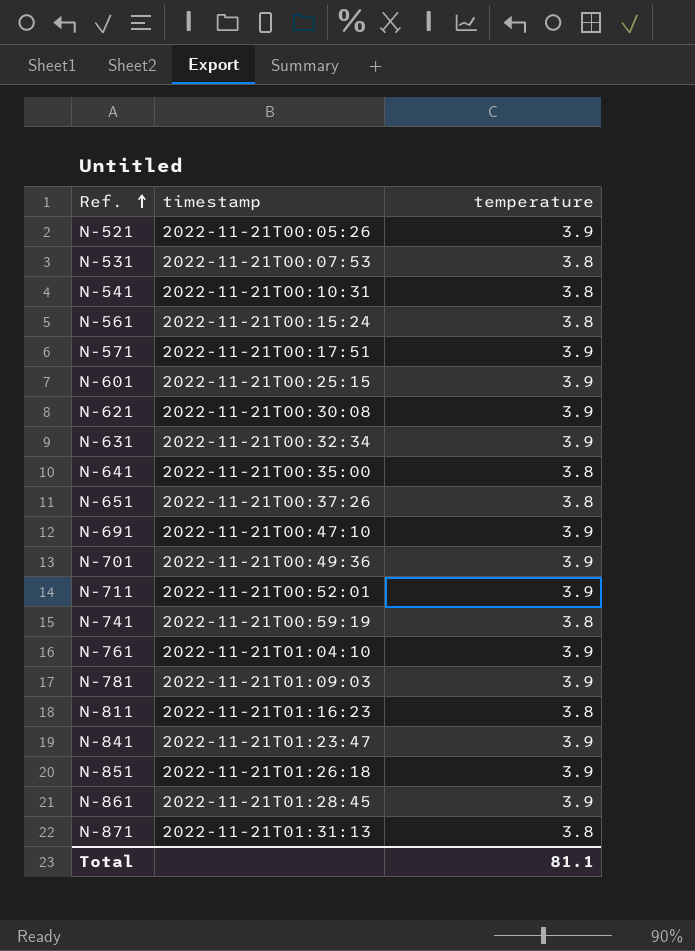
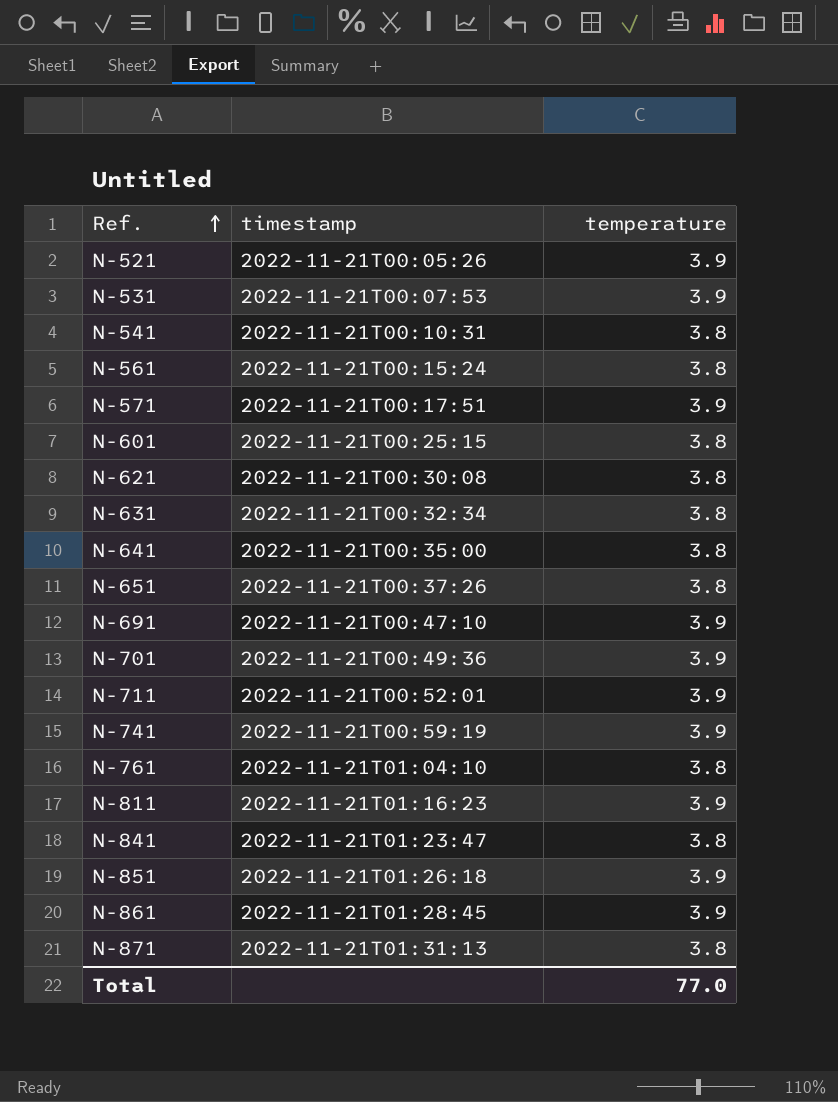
row N-781: 2022-11-21T01:09:03 | 3.9 -> none
N-531 | temperature: 3.8 -> 3.9
N-601 | temperature: 3.9 -> 3.8
N-621 | temperature: 3.9 -> 3.8
N-631 | temperature: 3.9 -> 3.8
N-741 | temperature: 3.8 -> 3.9
N-761 | temperature: 3.9 -> 3.8
N-811 | temperature: 3.8 -> 3.9
N-841 | temperature: 3.9 -> 3.8
Total | temperature: 81.1 -> 77.0

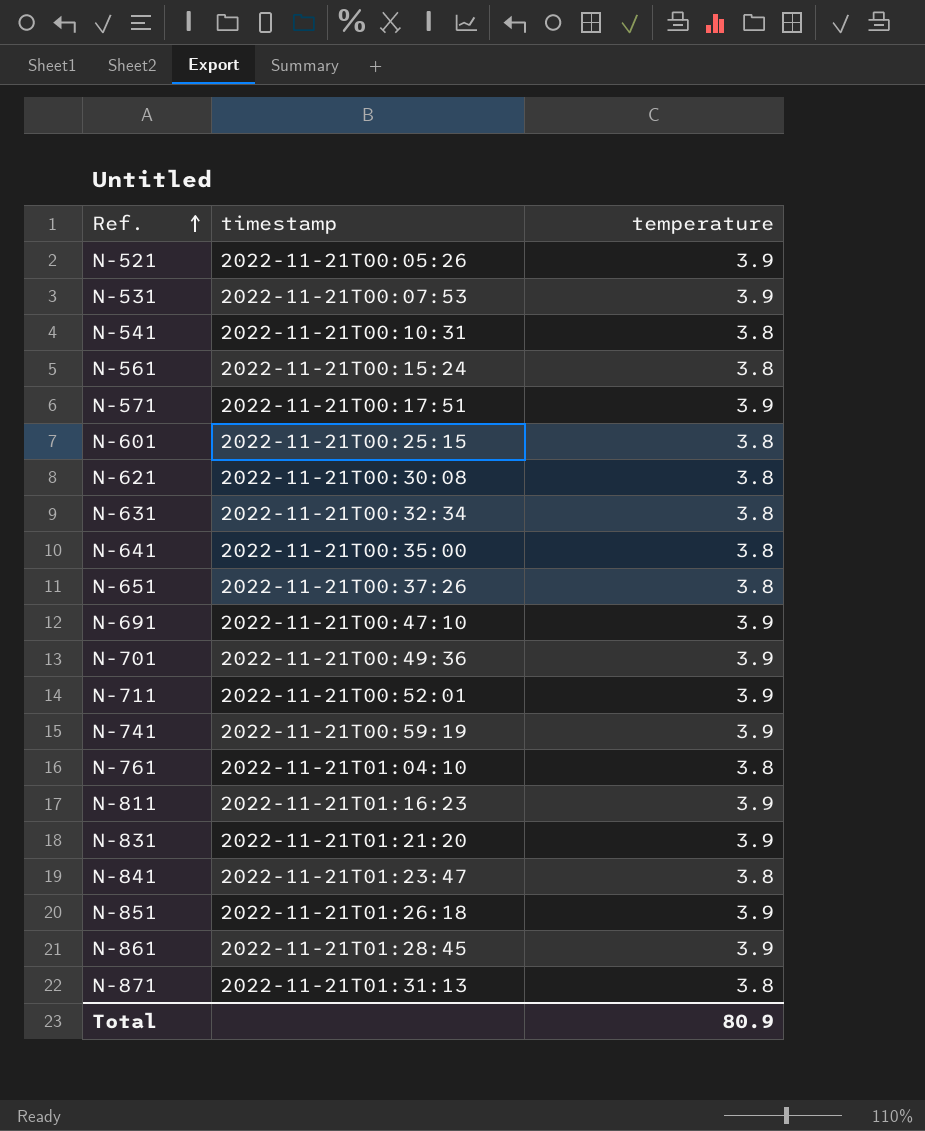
row N-831: none -> 2022-11-21T01:21:20 | 3.9
Total | temperature: 77.0 -> 80.9

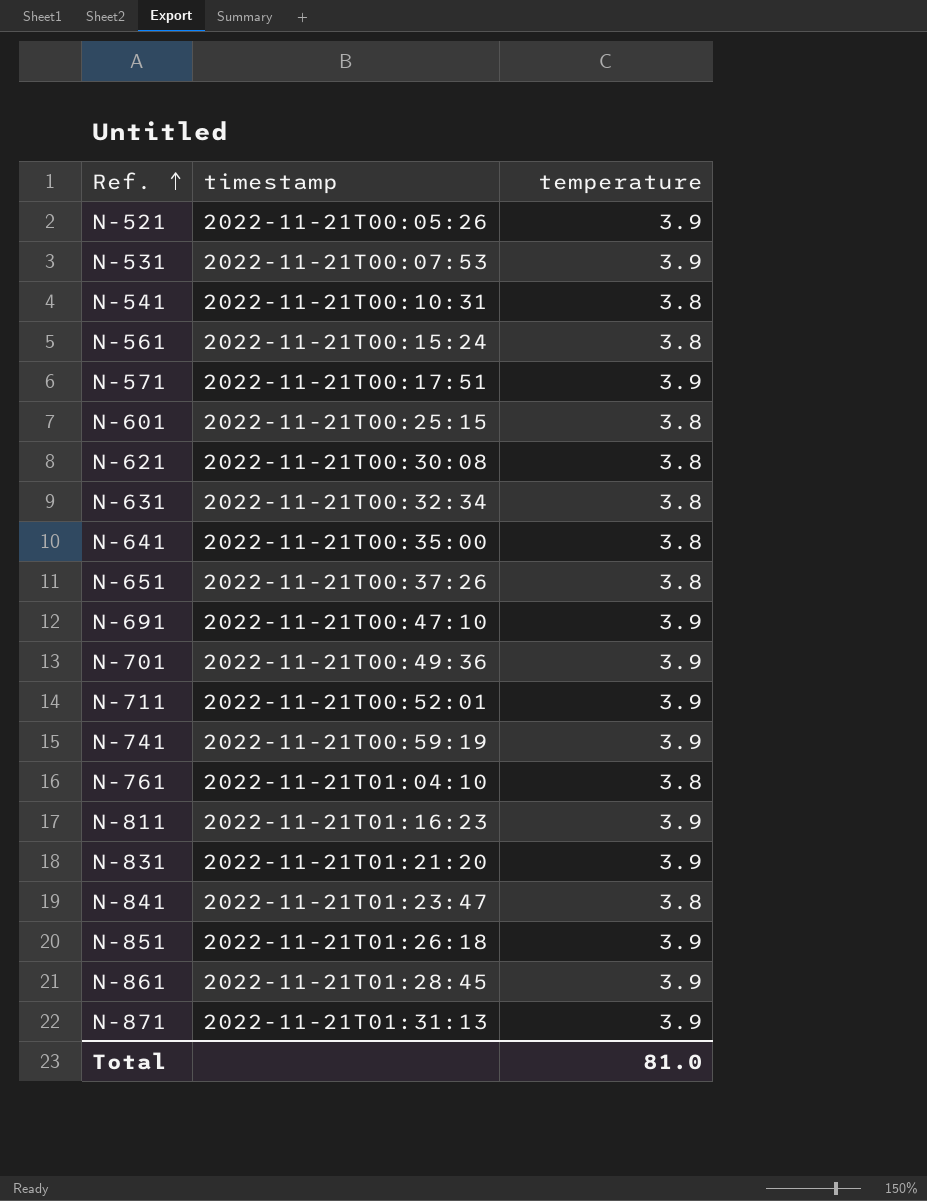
N-871 | temperature: 3.8 -> 3.9
Total | temperature: 80.9 -> 81.0

